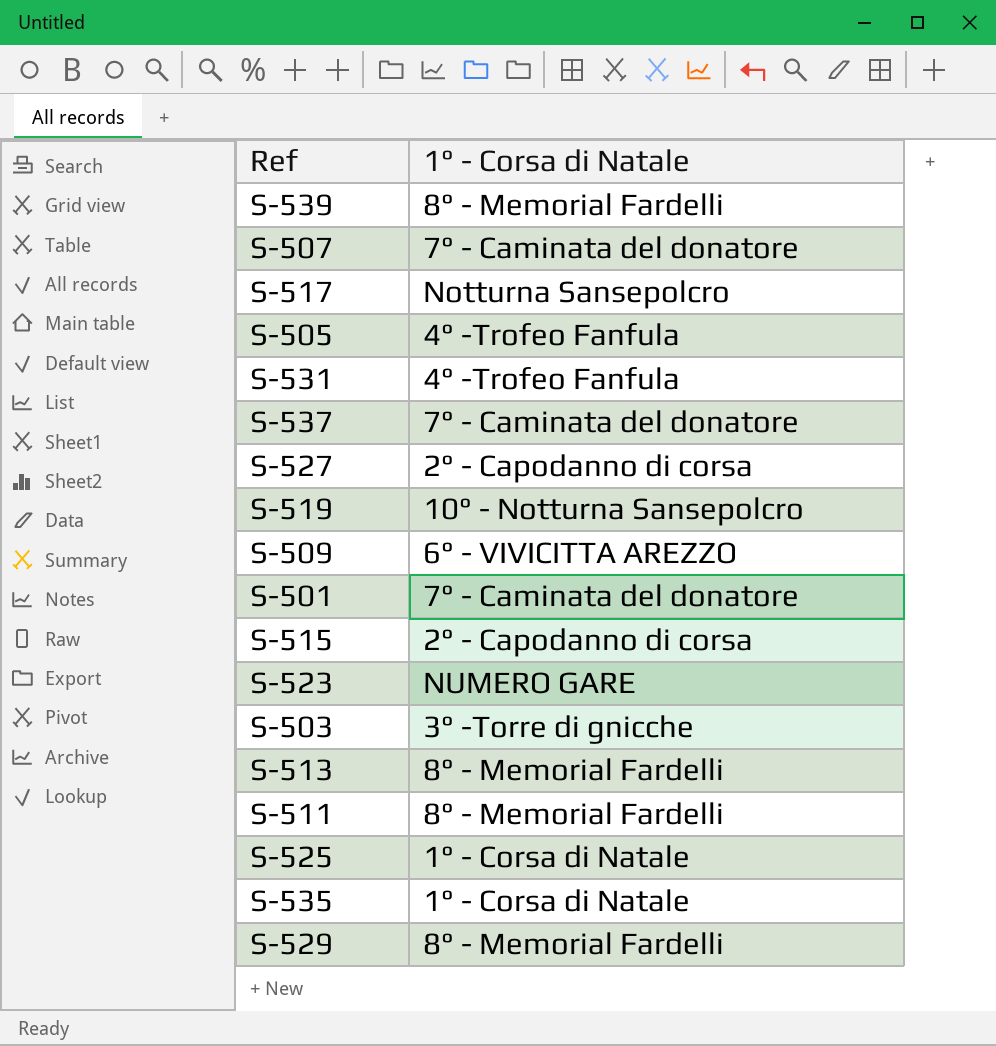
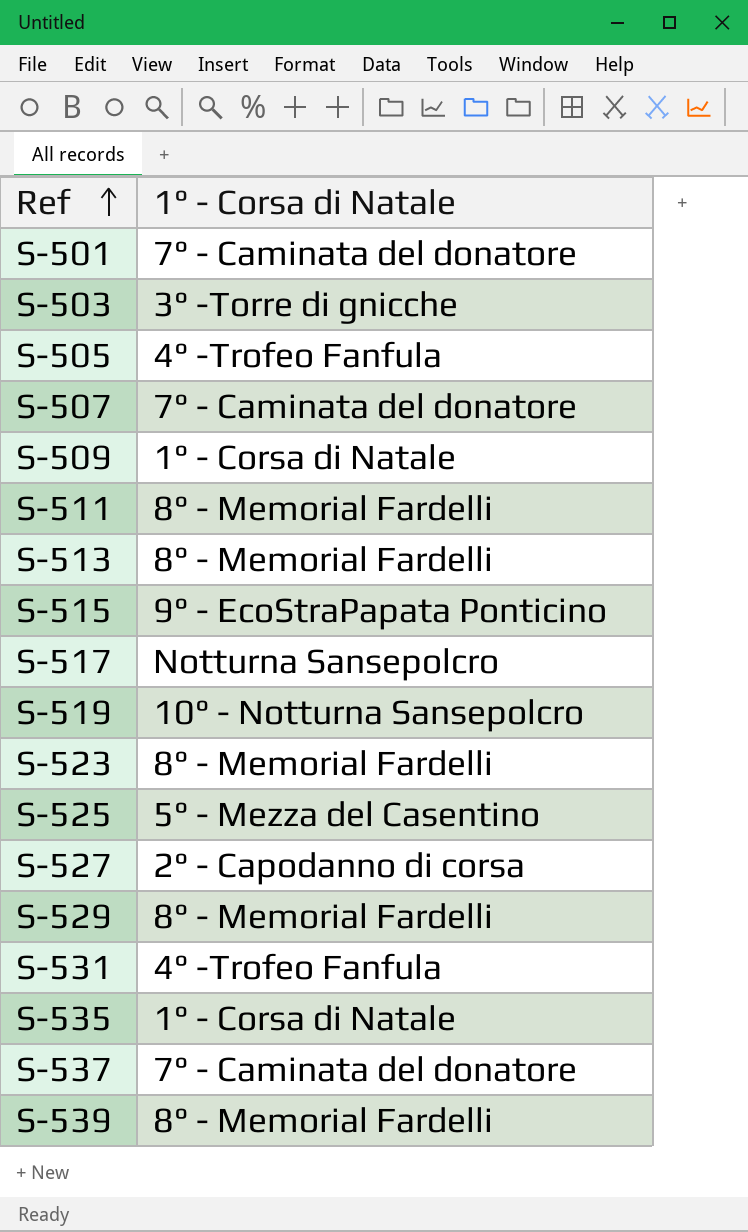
row order: none -> Ref ascending
S-509 | 1° - Corsa di Natale: 6° - VIVICITTA AREZZO -> 1° - Corsa di Natale
S-515 | 1° - Corsa di Natale: 2° - Capodanno di corsa -> 9° - EcoStraPapata Ponticino
S-523 | 1° - Corsa di Natale: NUMERO GARE -> 8° - Memorial Fardelli
S-525 | 1° - Corsa di Natale: 1° - Corsa di Natale -> 5° - Mezza del Casentino

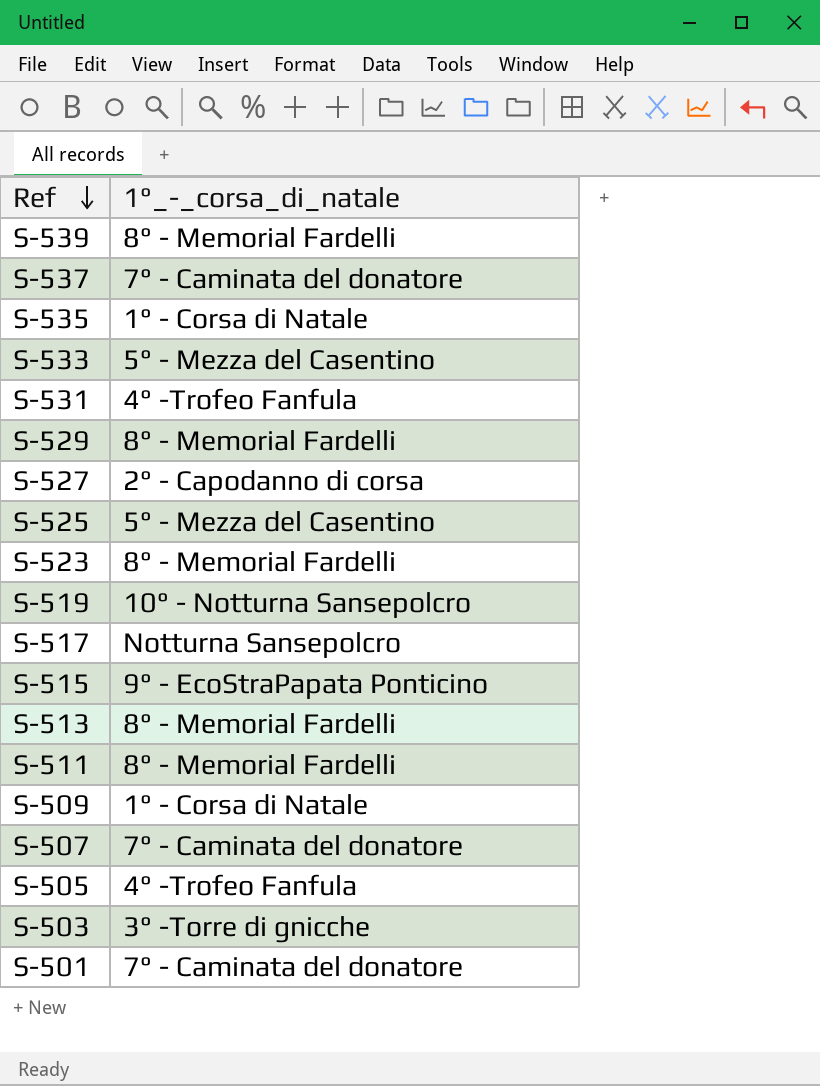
row order: Ref ascending -> Ref descending
column name: 1° - Corsa di Natale -> 1°_-_corsa_di_natale
row S-533: none -> 5° - Mezza del Casentino

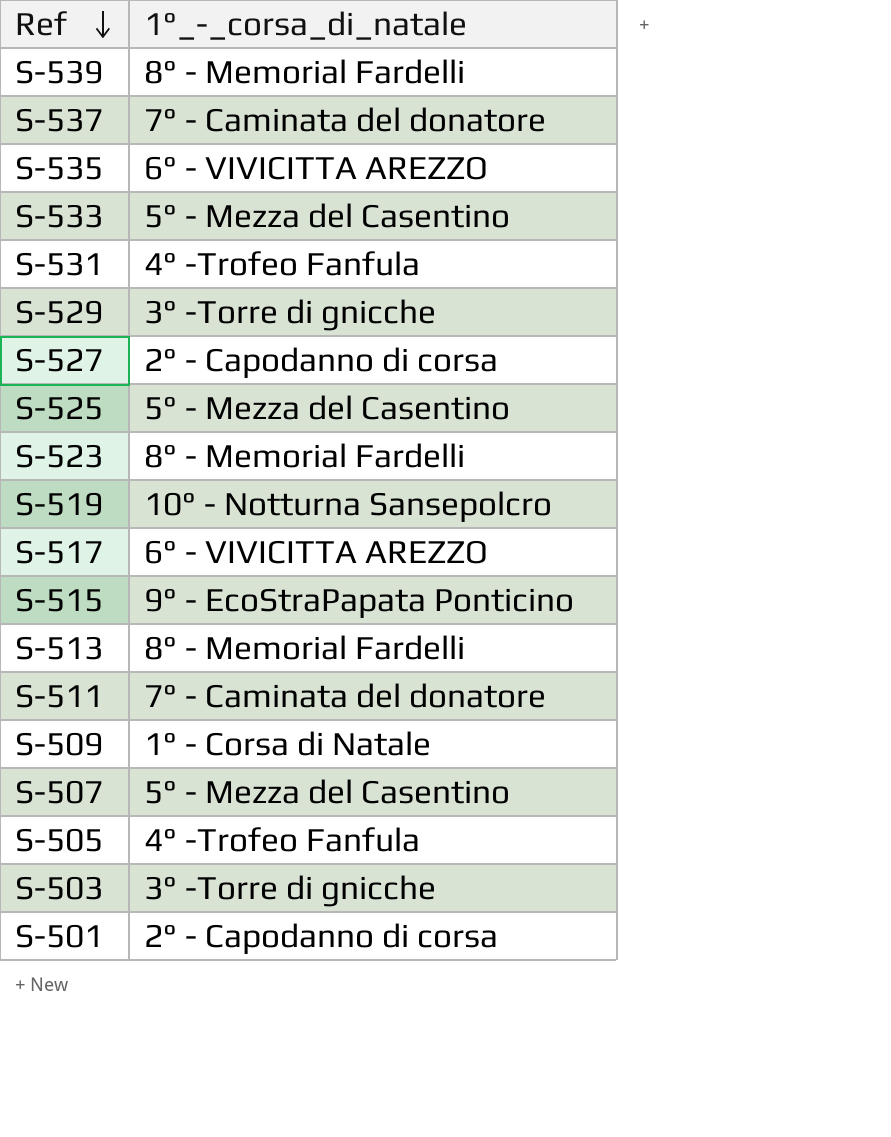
S-535 | 1°_-_corsa_di_natale: 1° - Corsa di Natale -> 6° - VIVICITTA AREZZO
S-529 | 1°_-_corsa_di_natale: 8° - Memorial Fardelli -> 3° -Torre di gnicche
S-517 | 1°_-_corsa_di_natale: Notturna Sansepolcro -> 6° - VIVICITTA AREZZO
S-511 | 1°_-_corsa_di_natale: 8° - Memorial Fardelli -> 7° - Caminata del donatore
S-507 | 1°_-_corsa_di_natale: 7° - Caminata del donatore -> 5° - Mezza del Casentino
S-501 | 1°_-_corsa_di_natale: 7° - Caminata del donatore -> 2° - Capodanno di corsa

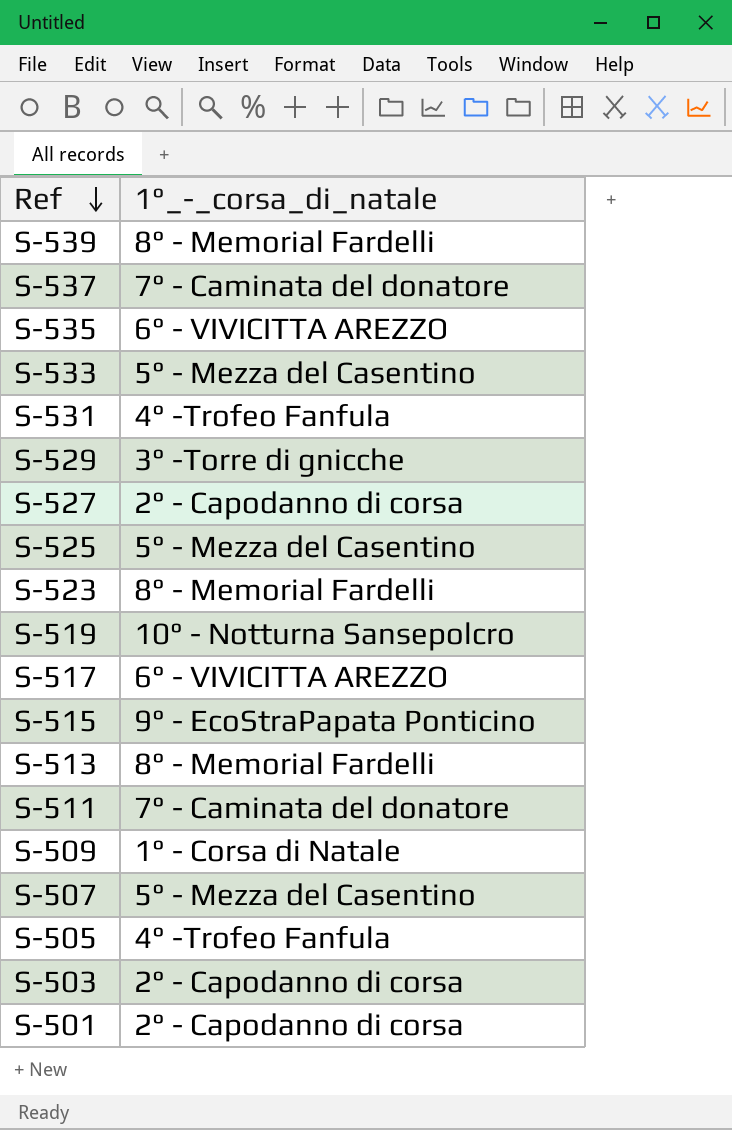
S-503 | 1°_-_corsa_di_natale: 3° -Torre di gnicche -> 2° - Capodanno di corsa

